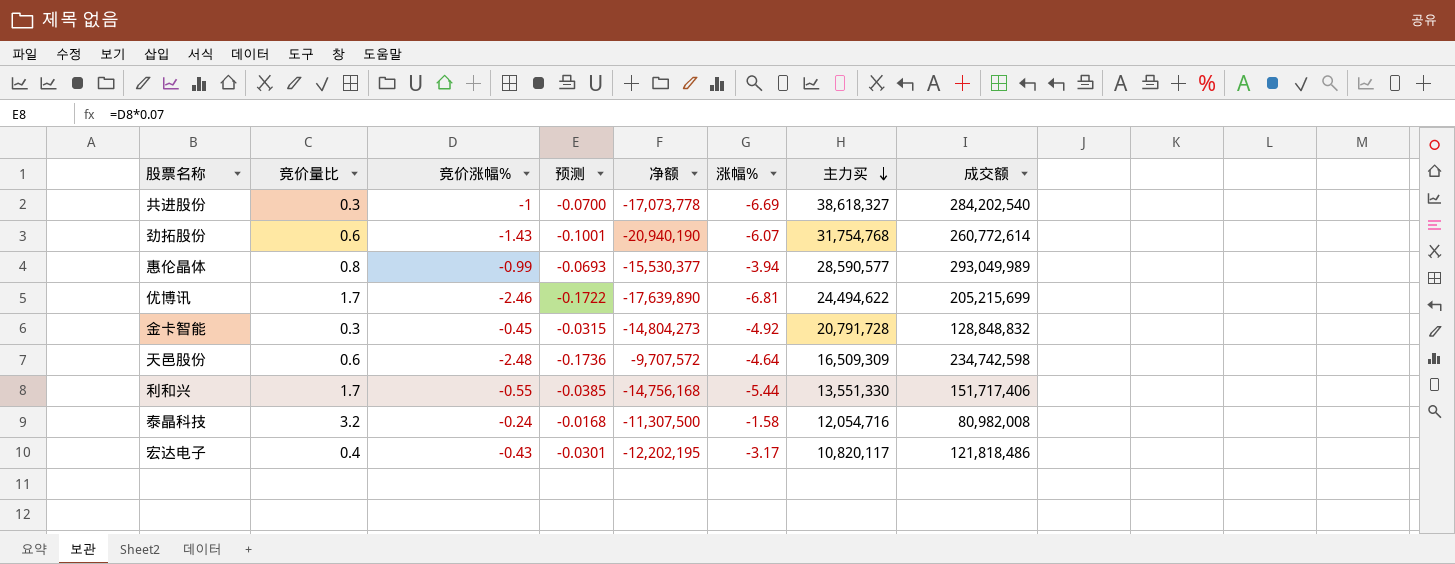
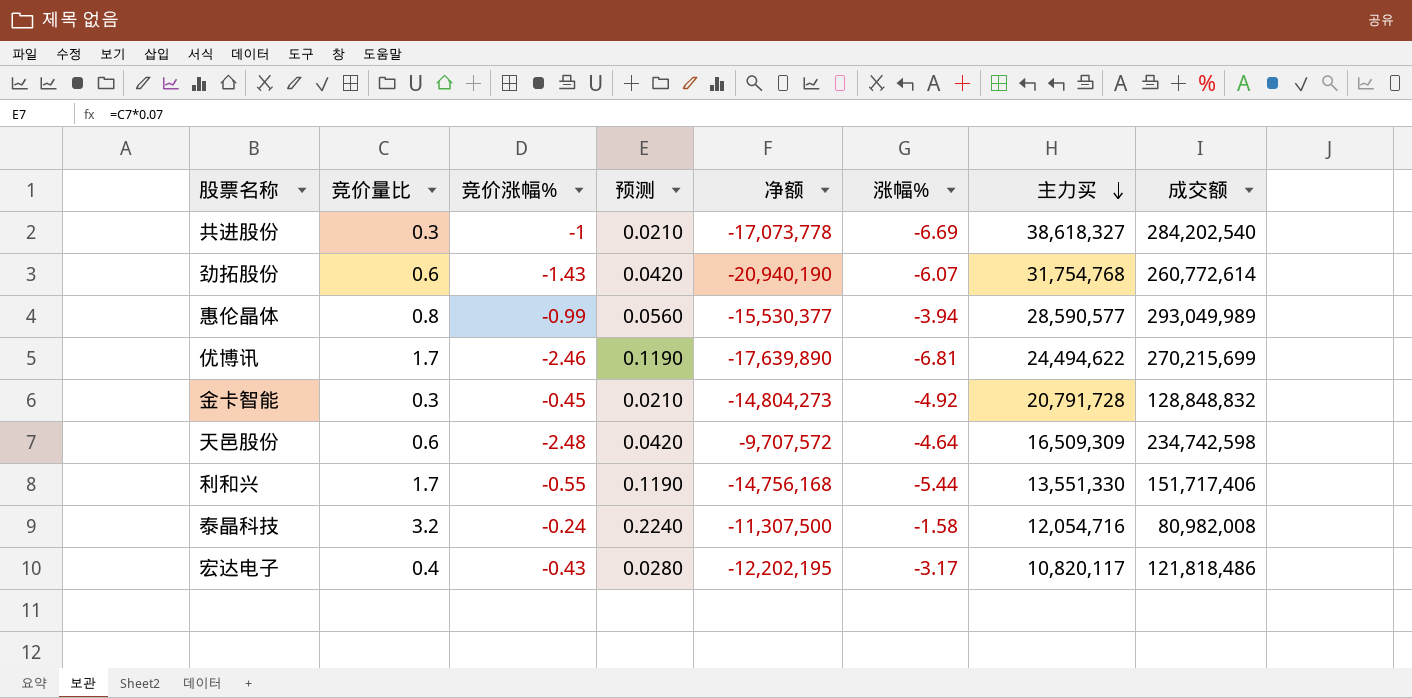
column 预测 | formula: [竞价涨幅%] * 0.07 -> [竞价量比] * 0.07
优博讯 | 成交额: 205,215,699 -> 270,215,699

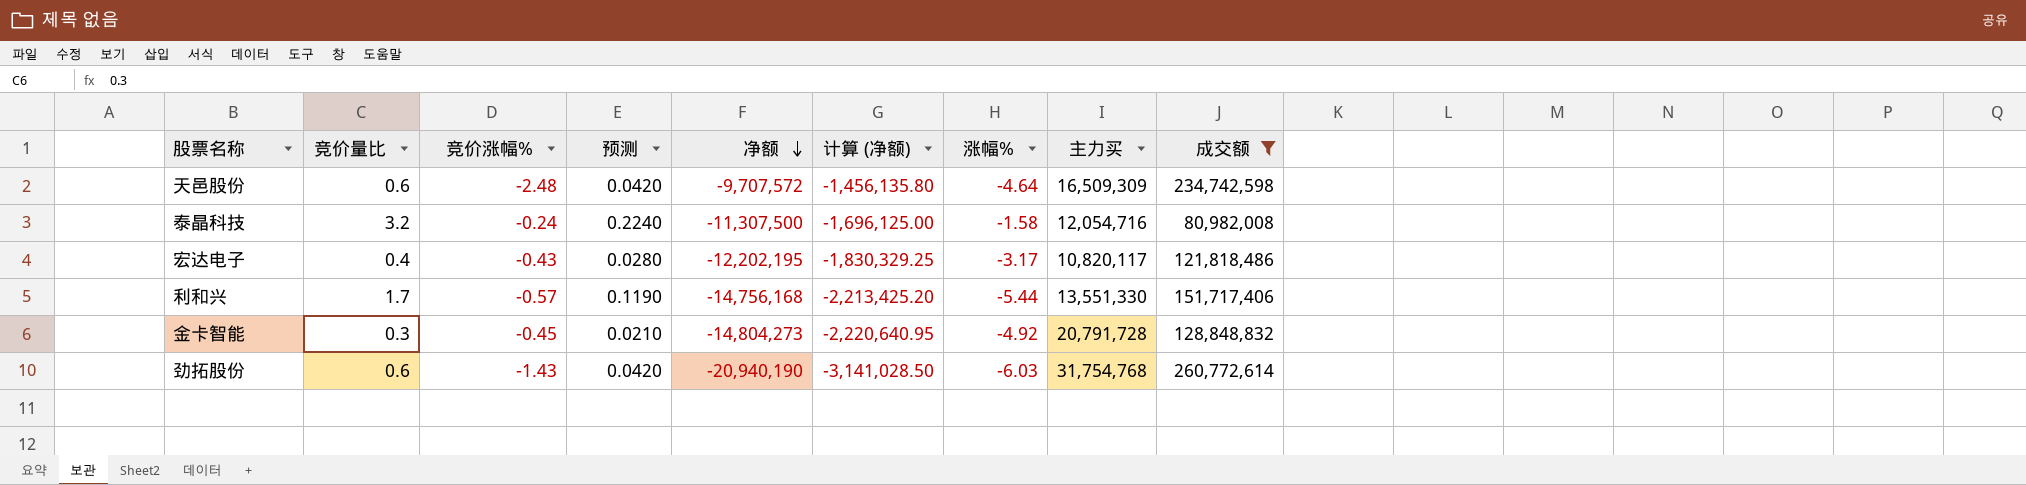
filter: none -> 成交额 <= 260,772,614
row order: 主力买 descending -> 净额 descending
column 计算 (净额) | formula: none -> [净额] * 0.15
利和兴 | 竞价涨幅%: -0.55 -> -0.57
劲拓股份 | 涨幅%: -6.07 -> -6.03

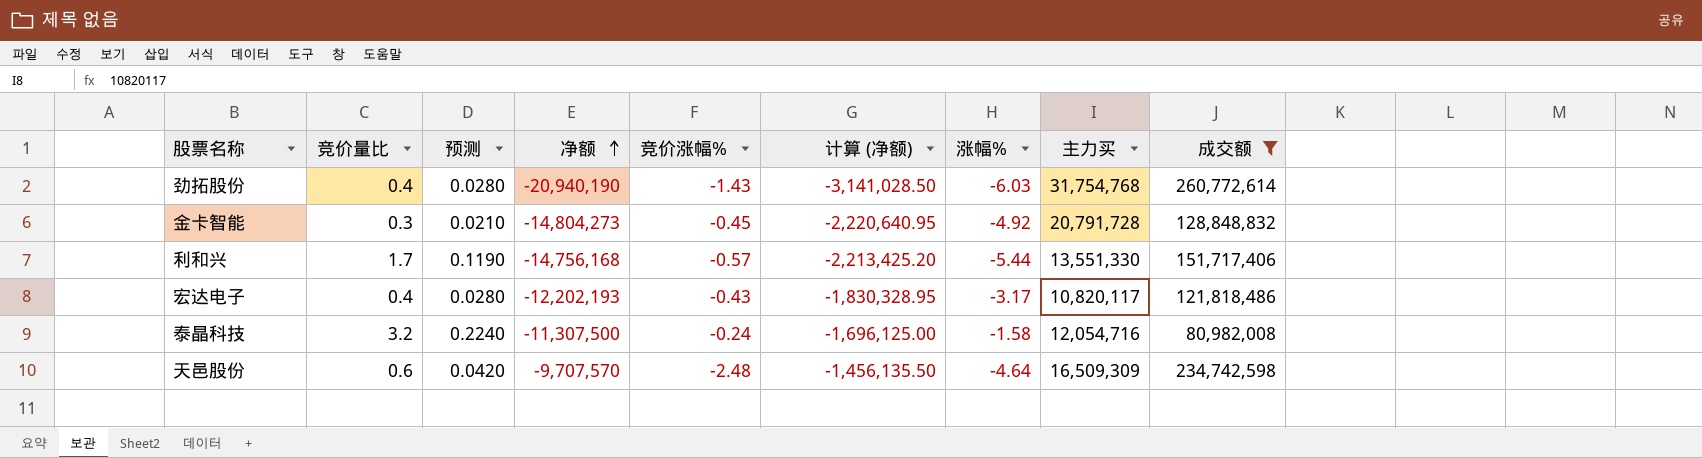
row order: 净额 descending -> 净额 ascending
column 竞价涨幅% | position: 3 -> 5
劲拓股份 | 竞价量比: 0.6 -> 0.4
劲拓股份 | 预测: 0.0420 -> 0.0280
宏达电子 | 净额: -12,202,195 -> -12,202,193
宏达电子 | 计算 (净额): -1,830,329.25 -> -1,830,328.95
天邑股份 | 净额: -9,707,572 -> -9,707,570
天邑股份 | 计算 (净额): -1,456,135.80 -> -1,456,135.50

